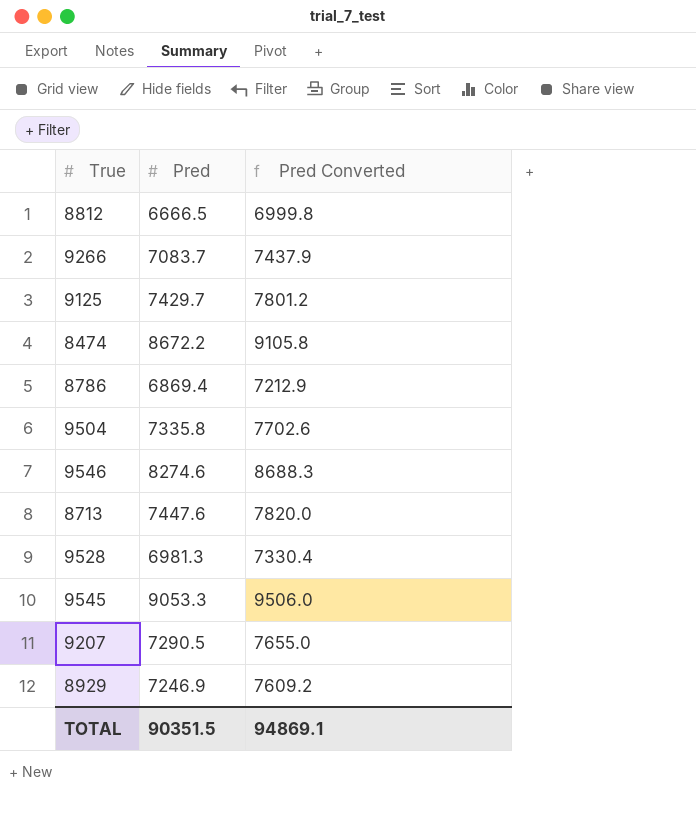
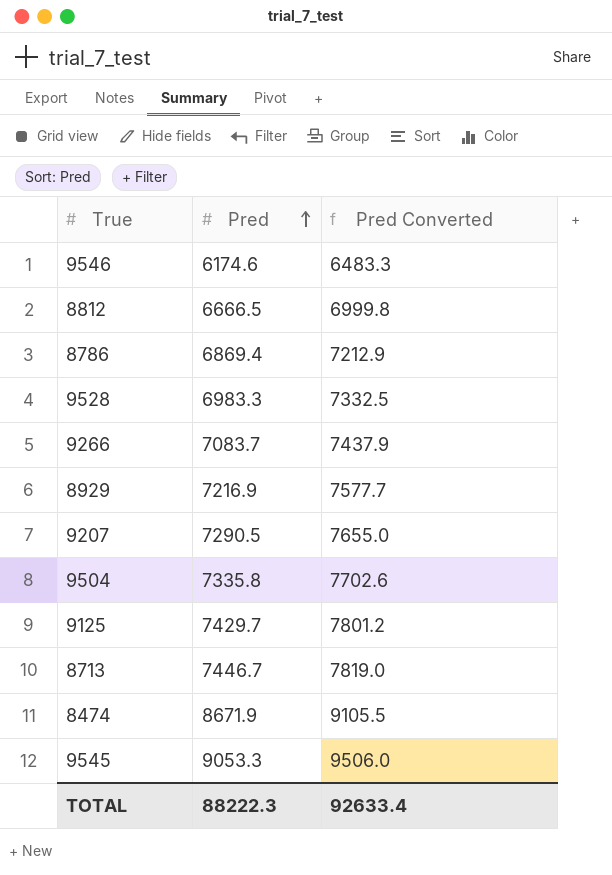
row order: none -> Pred ascending
9546 | Pred: 8274.6 -> 6174.6
9546 | Pred Converted: 8688.3 -> 6483.3
9528 | Pred: 6981.3 -> 6983.3
9528 | Pred Converted: 7330.4 -> 7332.5
8929 | Pred: 7246.9 -> 7216.9
8929 | Pred Converted: 7609.2 -> 7577.7
8713 | Pred: 7447.6 -> 7446.7
8713 | Pred Converted: 7820.0 -> 7819.0
8474 | Pred: 8672.2 -> 8671.9
8474 | Pred Converted: 9105.8 -> 9105.5
TOTAL | Pred: 90351.5 -> 88222.3
TOTAL | Pred Converted: 94869.1 -> 92633.4

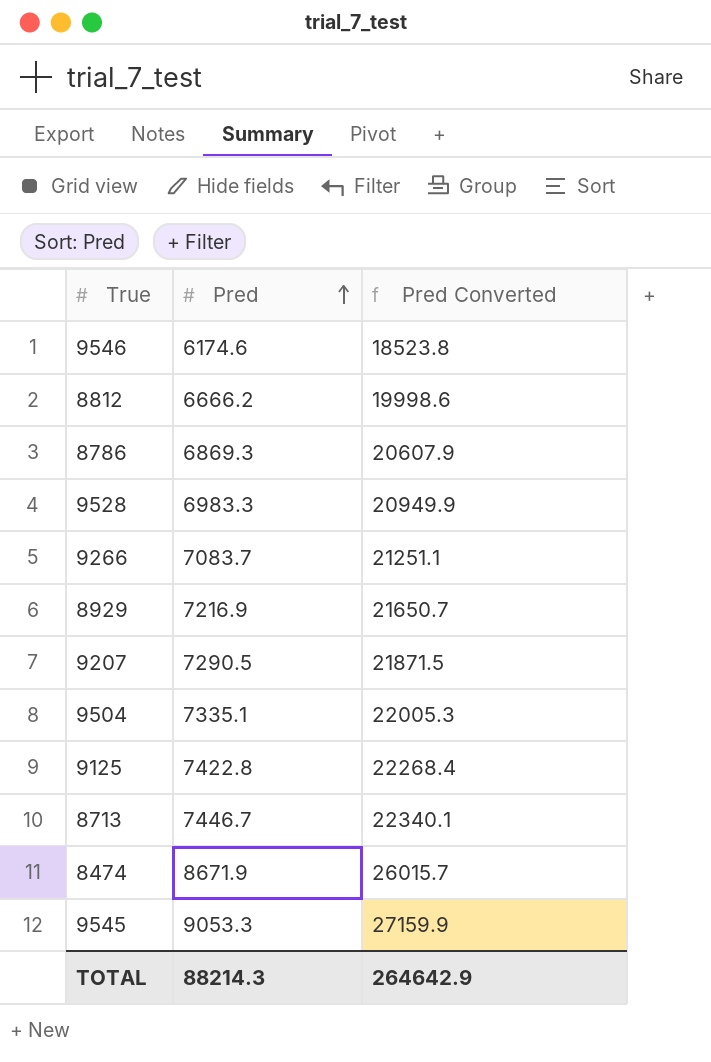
column Pred Converted | formula: [Pred] * 1.05 -> [Pred] * 3
8812 | Pred: 6666.5 -> 6666.2
8786 | Pred: 6869.4 -> 6869.3
9504 | Pred: 7335.8 -> 7335.1
9125 | Pred: 7429.7 -> 7422.8
TOTAL | Pred: 88222.3 -> 88214.3
TOTAL | Pred Converted: 92633.4 -> 264642.9

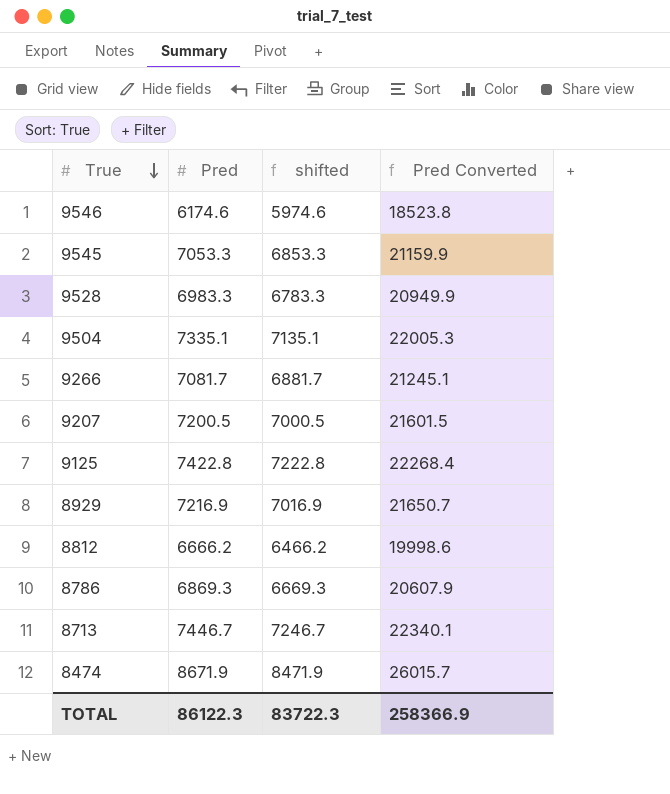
row order: Pred ascending -> True descending
column shifted | formula: none -> [Pred] - 200
9545 | Pred: 9053.3 -> 7053.3
9545 | Pred Converted: 27159.9 -> 21159.9
9266 | Pred: 7083.7 -> 7081.7
9266 | Pred Converted: 21251.1 -> 21245.1
9207 | Pred: 7290.5 -> 7200.5
9207 | Pred Converted: 21871.5 -> 21601.5
TOTAL | Pred: 88214.3 -> 86122.3
TOTAL | Pred Converted: 264642.9 -> 258366.9

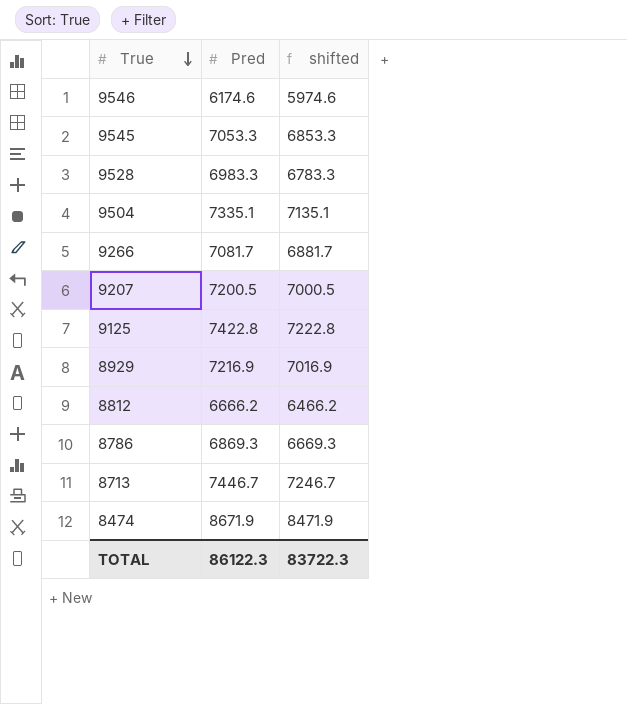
column Pred Converted | formula: [Pred] * 3 -> none

